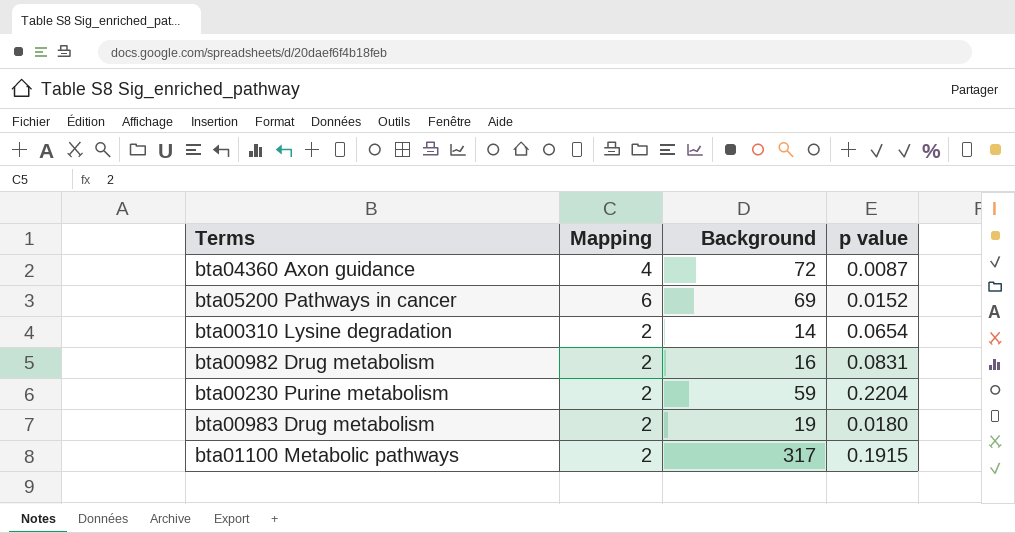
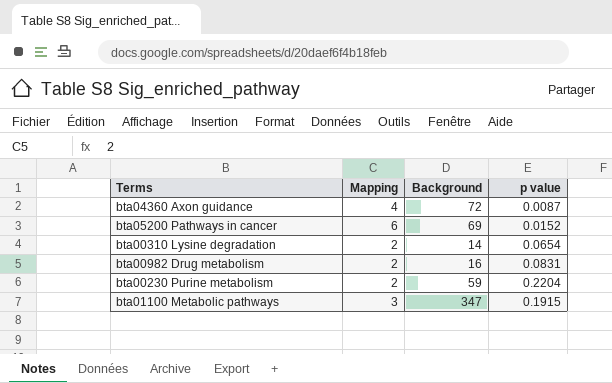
row bta00983 Drug metabolism: 2 | 19 | 0.0180 -> none
bta01100 Metabolic pathways | Mapping: 2 -> 3
bta01100 Metabolic pathways | Background: 317 -> 347

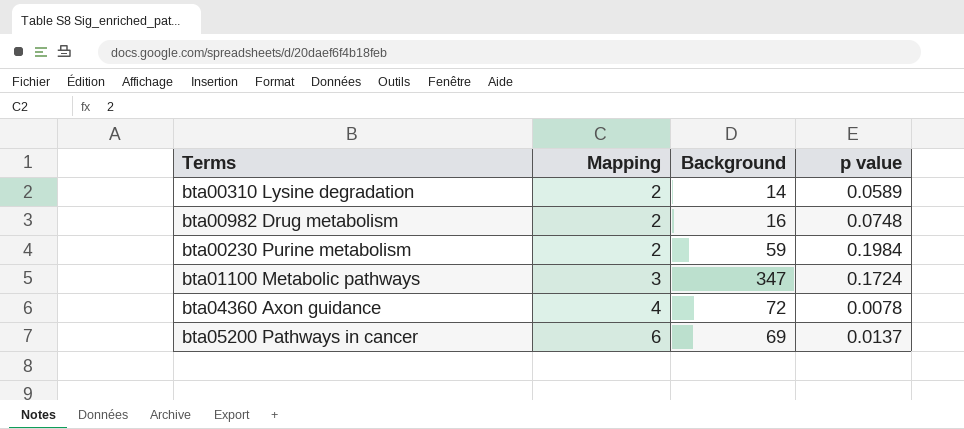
row order: none -> Mapping ascending
bta00310 Lysine degradation | p value: 0.0654 -> 0.0589
bta00982 Drug metabolism | p value: 0.0831 -> 0.0748
bta00230 Purine metabolism | p value: 0.2204 -> 0.1984
bta01100 Metabolic pathways | p value: 0.1915 -> 0.1724
bta04360 Axon guidance | p value: 0.0087 -> 0.0078
bta05200 Pathways in cancer | p value: 0.0152 -> 0.0137

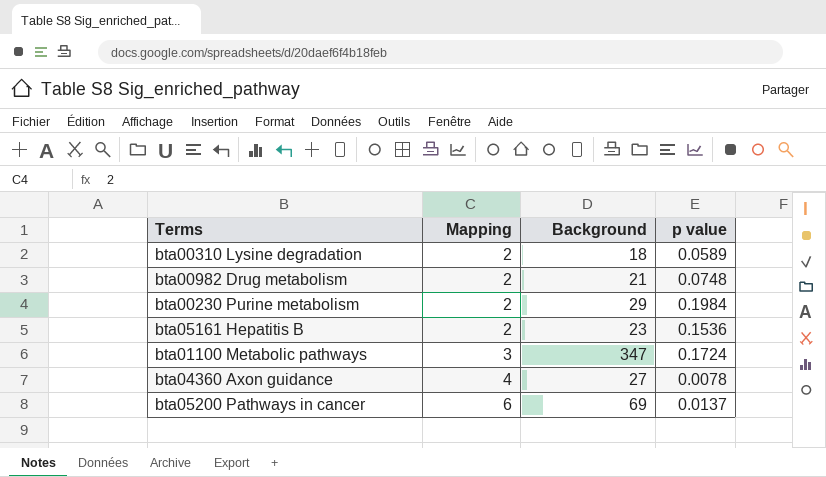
bta00310 Lysine degradation | Background: 14 -> 18
bta00982 Drug metabolism | Background: 16 -> 21
bta00230 Purine metabolism | Background: 59 -> 29
row bta05161 Hepatitis B: none -> 2 | 23 | 0.1536
bta04360 Axon guidance | Background: 72 -> 27

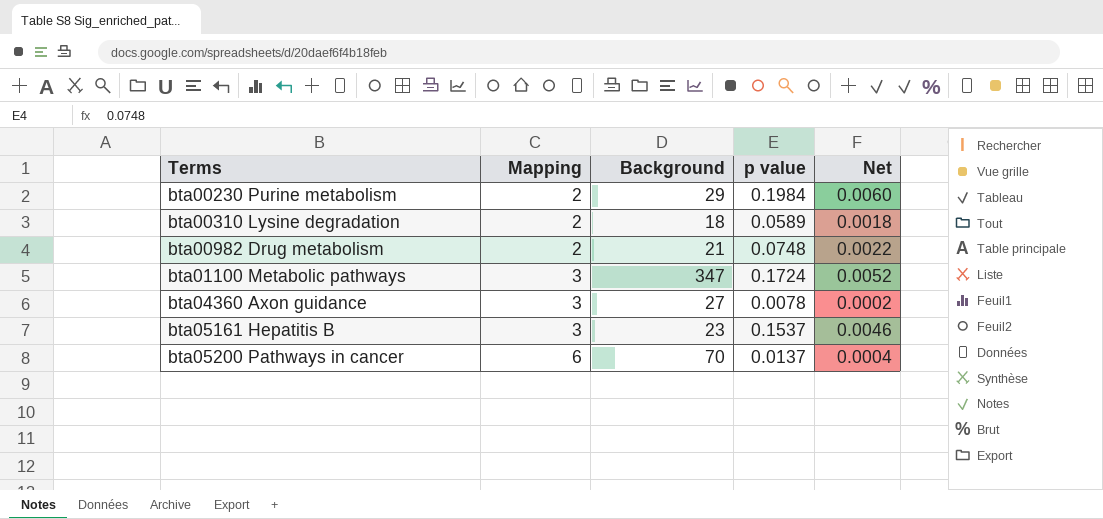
row order: Mapping ascending -> Terms ascending
column Net | formula: none -> [p value] * 0.03
bta04360 Axon guidance | Mapping: 4 -> 3
bta05161 Hepatitis B | Mapping: 2 -> 3
bta05161 Hepatitis B | p value: 0.1536 -> 0.1537
bta05200 Pathways in cancer | Background: 69 -> 70

